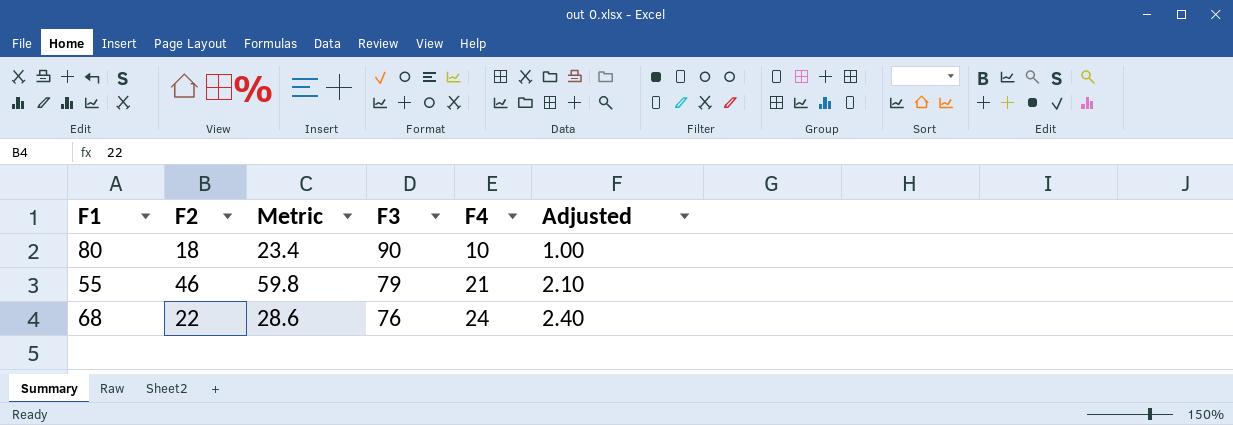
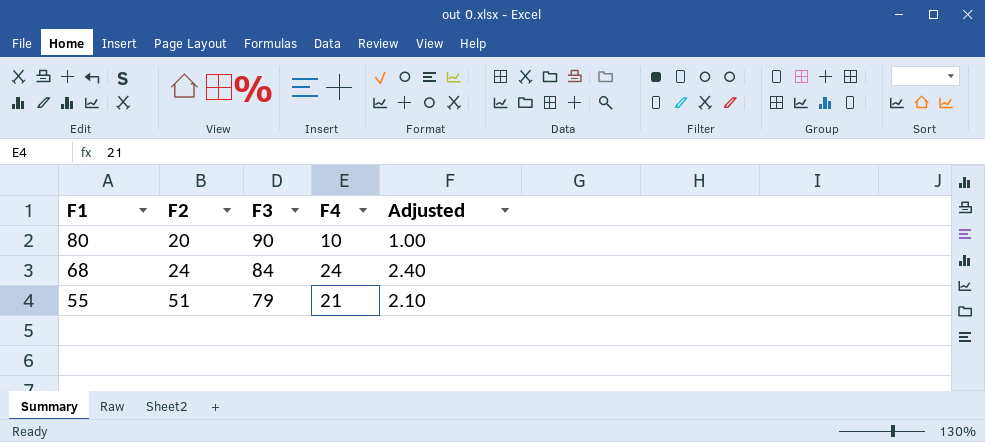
row order: F3 descending -> F1 descending
column Metric | formula: [F2] * 1.3 -> none
80 | F2: 18 -> 20
68 | F2: 22 -> 24
68 | F3: 76 -> 84
55 | F2: 46 -> 51

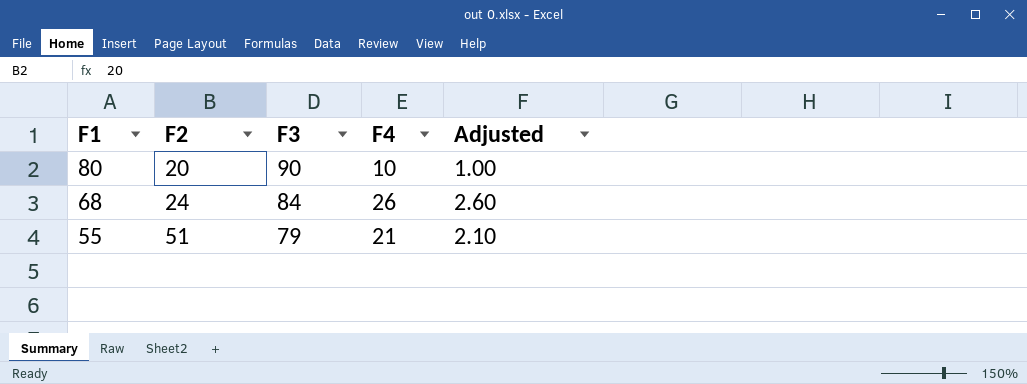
68 | F4: 24 -> 26
68 | Adjusted: 2.40 -> 2.60

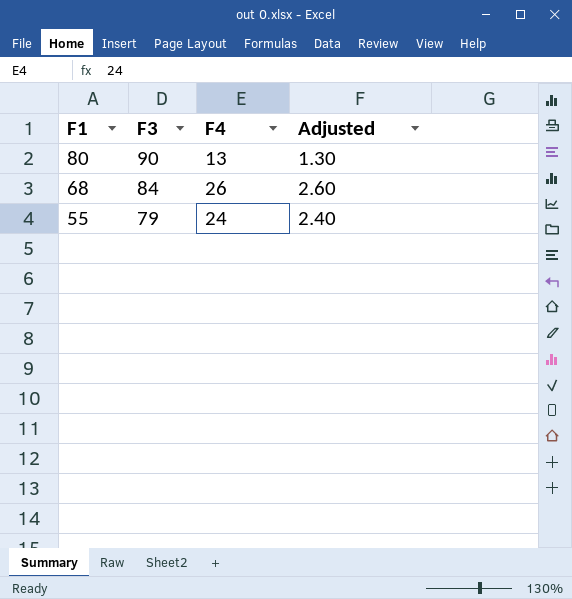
column F2 | position: 2 -> none
80 | F4: 10 -> 13
80 | Adjusted: 1.00 -> 1.30
55 | F4: 21 -> 24
55 | Adjusted: 2.10 -> 2.40

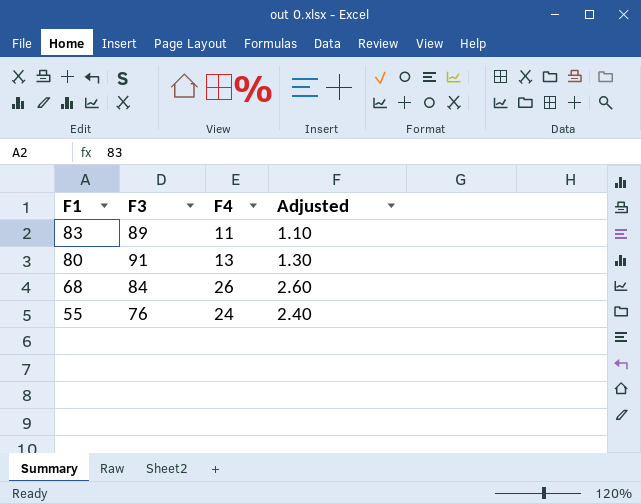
row 83: none -> 89 | 11 | 1.10
80 | F3: 90 -> 91
55 | F3: 79 -> 76

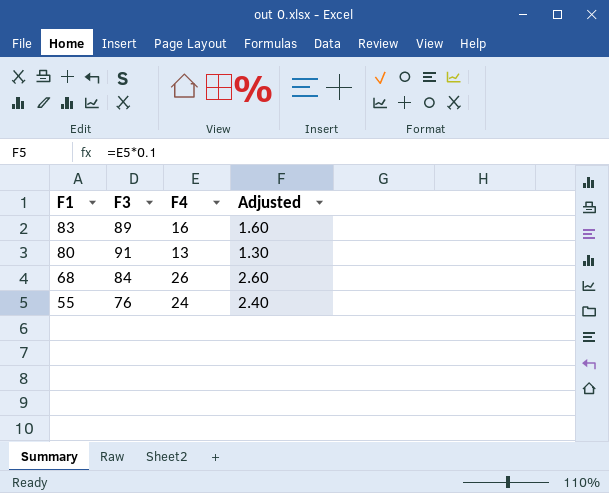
83 | F4: 11 -> 16
83 | Adjusted: 1.10 -> 1.60

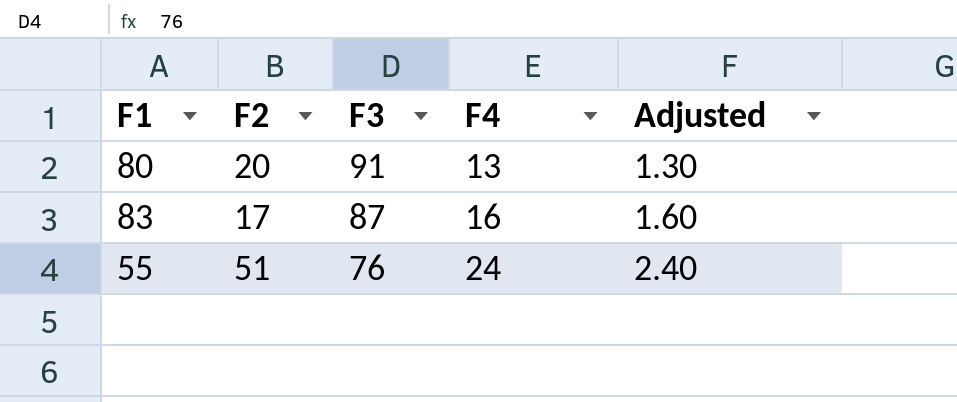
row order: F1 descending -> F3 descending
column F2 | position: none -> 2
row 68: 84 | 26 | 2.60 -> none
83 | F3: 89 -> 87

